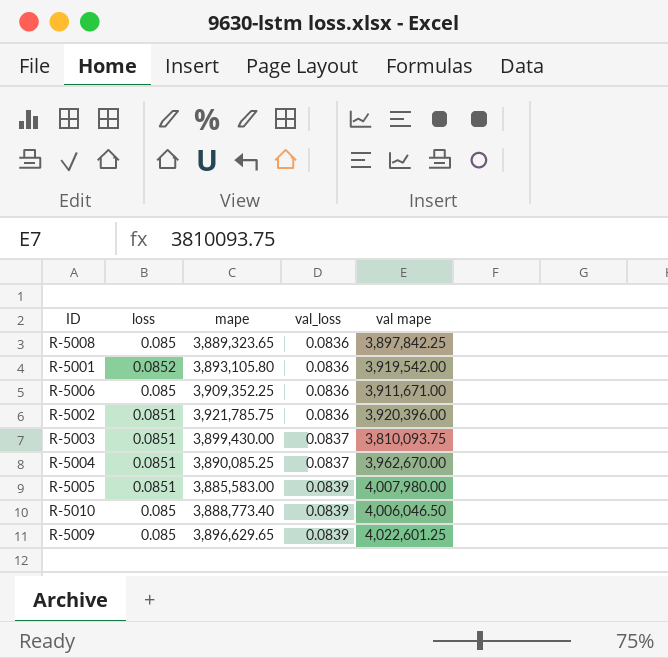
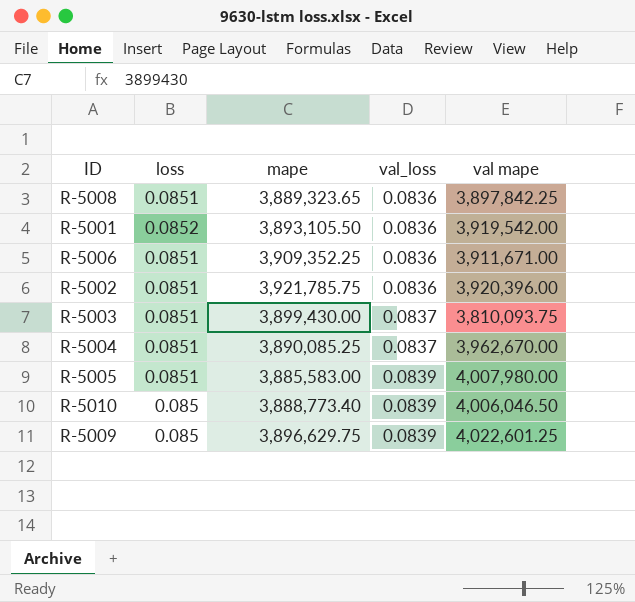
R-5008 | loss: 0.085 -> 0.0851
R-5001 | mape: 3,893,105.80 -> 3,893,105.50
R-5006 | loss: 0.085 -> 0.0851
R-5009 | mape: 3,896,629.65 -> 3,896,629.75

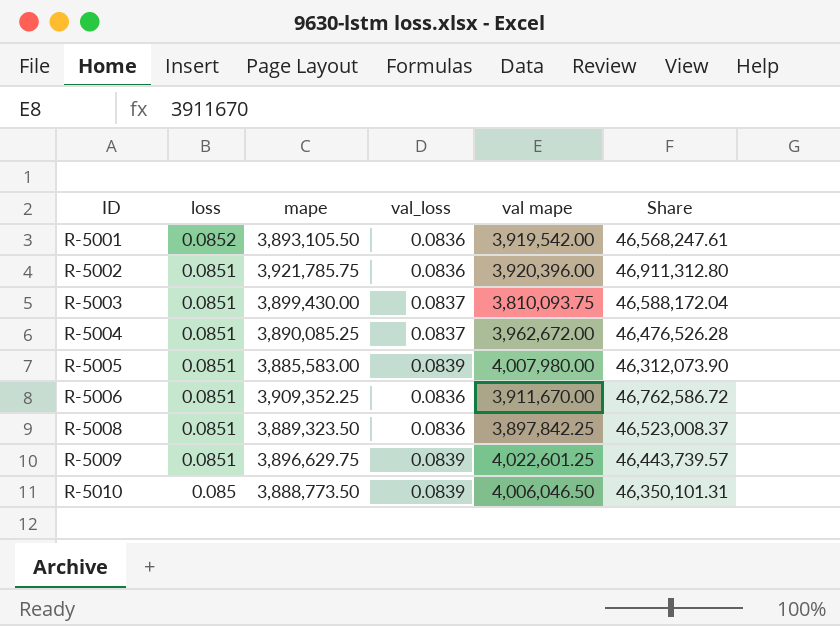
row order: val_loss ascending -> ID ascending
column Share | formula: none -> [mape] / [val_loss]
R-5004 | val mape: 3,962,670.00 -> 3,962,672.00
R-5006 | val mape: 3,911,671.00 -> 3,911,670.00
R-5008 | mape: 3,889,323.65 -> 3,889,323.50
R-5009 | loss: 0.085 -> 0.0851
R-5010 | mape: 3,888,773.40 -> 3,888,773.50

